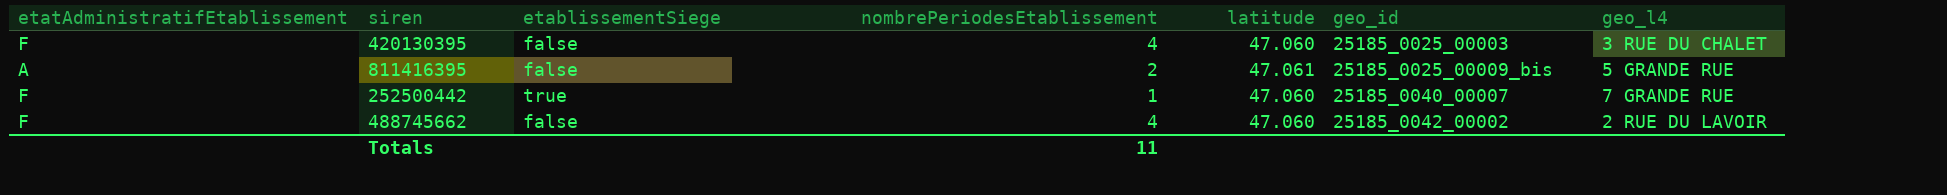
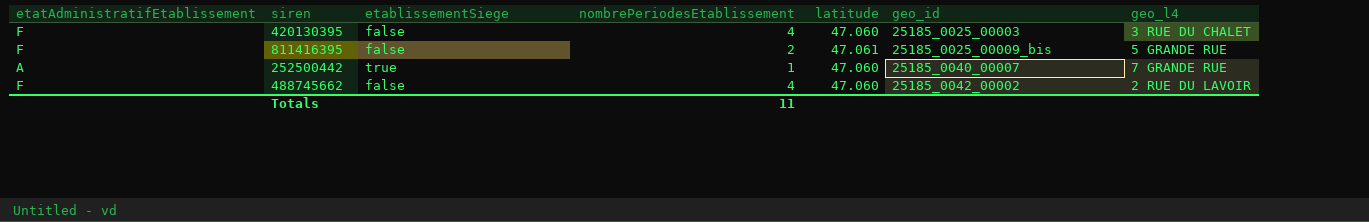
811416395 | etatAdministratifEtablissement: A -> F
252500442 | etatAdministratifEtablissement: F -> A

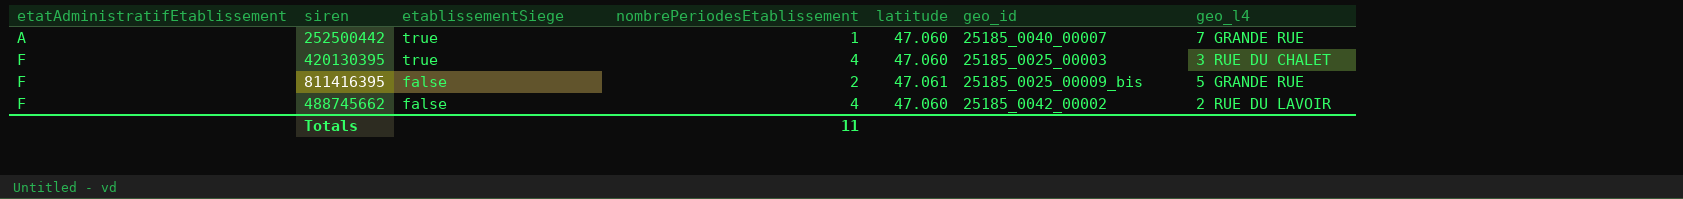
row order: geo_id ascending -> etatAdministratifEtablissement ascending
420130395 | etablissementSiege: false -> true

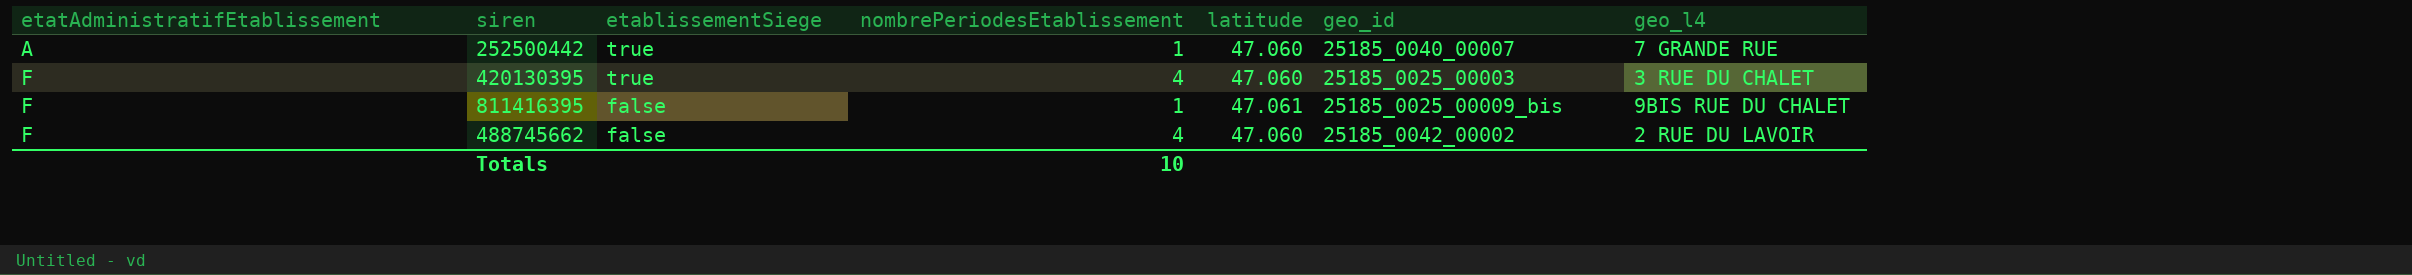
811416395 | nombrePeriodesEtablissement: 2 -> 1
811416395 | geo_l4: 5 GRANDE RUE -> 9BIS RUE DU CHALET
Totals | nombrePeriodesEtablissement: 11 -> 10

